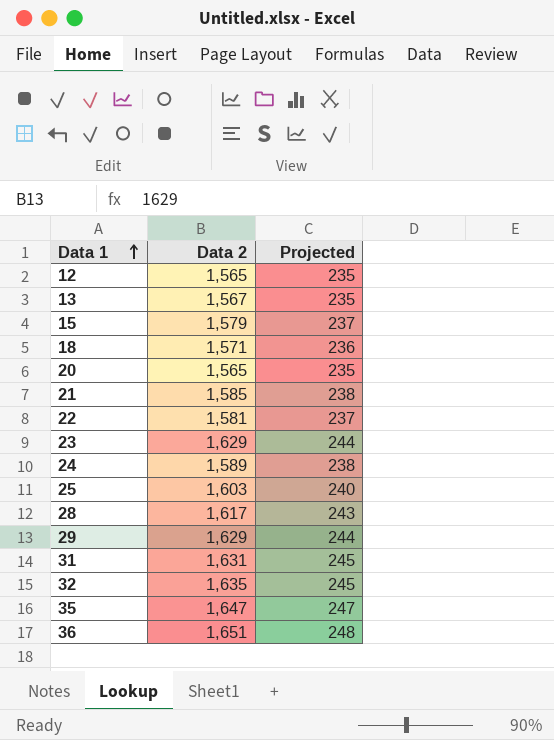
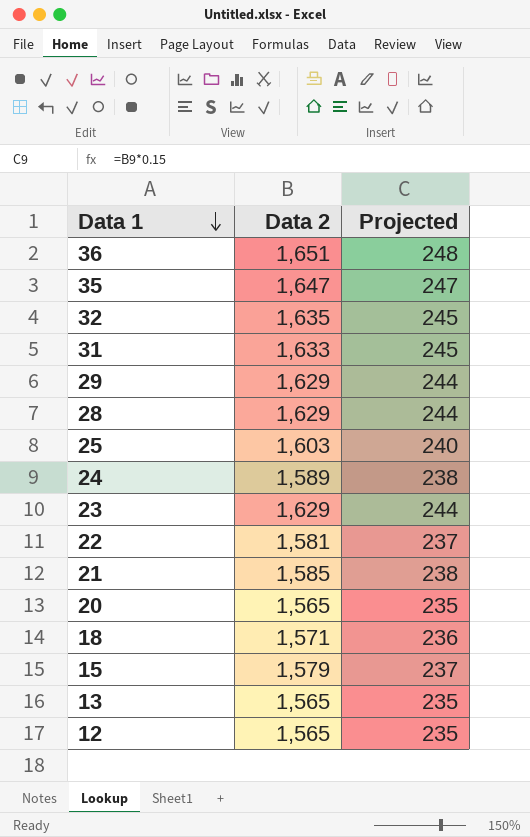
row order: Data 1 ascending -> Data 1 descending
31 | Data 2: 1,631 -> 1,633
28 | Data 2: 1,617 -> 1,629
28 | Projected: 243 -> 244
13 | Data 2: 1,567 -> 1,565

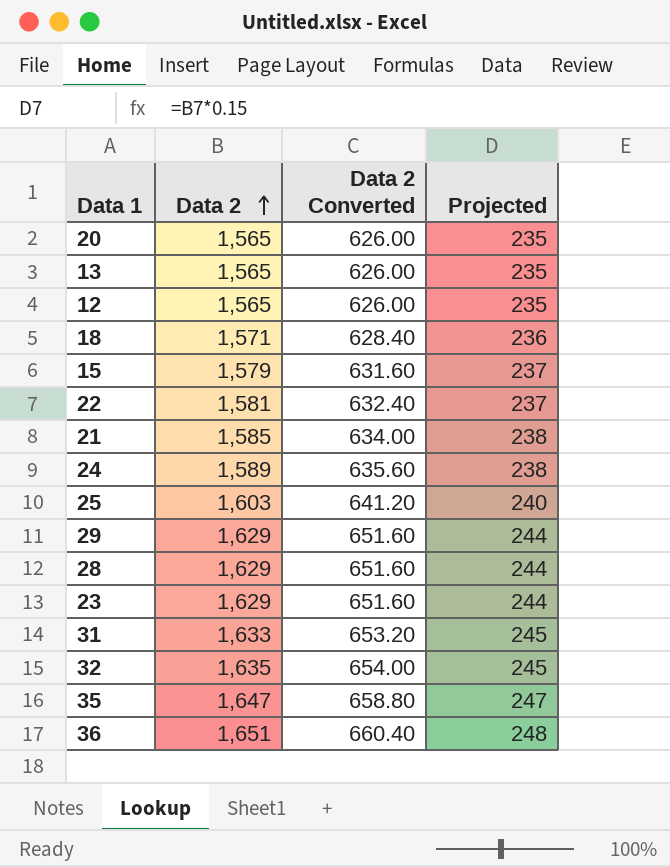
row order: Data 1 descending -> Data 2 ascending
column Data 2 Converted | formula: none -> [Data 2] * 0.4

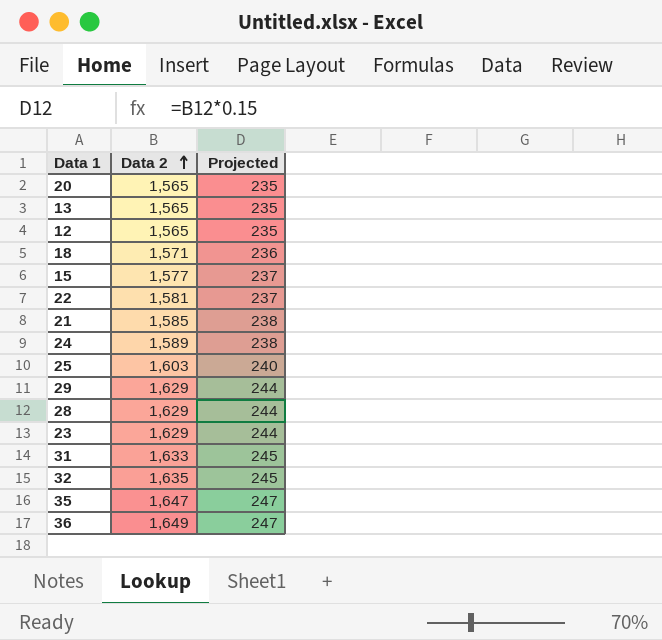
column Data 2 Converted | formula: [Data 2] * 0.4 -> none
15 | Data 2: 1,579 -> 1,577
36 | Data 2: 1,651 -> 1,649
36 | Projected: 248 -> 247

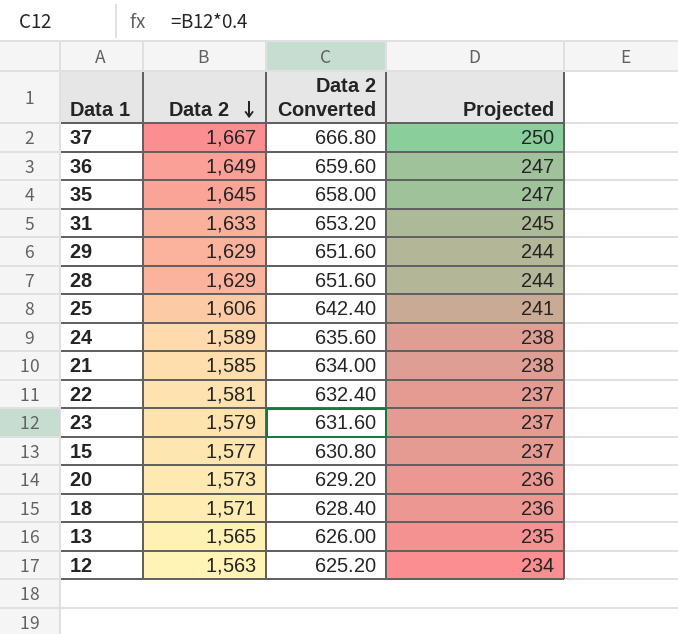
row order: Data 2 ascending -> Data 2 descending
column Data 2 Converted | formula: none -> [Data 2] * 0.4
row 32: 1,635 | 245 -> none
row 37: none -> 1,667 | 666.80 | 250
35 | Data 2: 1,647 -> 1,645
25 | Data 2: 1,603 -> 1,606
25 | Projected: 240 -> 241
23 | Data 2: 1,629 -> 1,579
23 | Projected: 244 -> 237
20 | Data 2: 1,565 -> 1,573
20 | Projected: 235 -> 236
12 | Data 2: 1,565 -> 1,563
12 | Projected: 235 -> 234

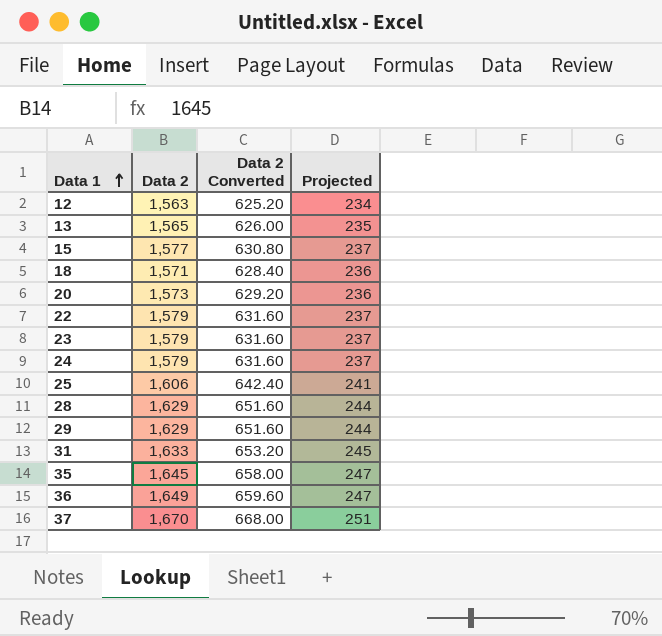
row order: Data 2 descending -> Data 1 ascending
row 21: 1,585 | 634.00 | 238 -> none
22 | Data 2: 1,581 -> 1,579
22 | Data 2 Converted: 632.40 -> 631.60
24 | Data 2: 1,589 -> 1,579
24 | Data 2 Converted: 635.60 -> 631.60
24 | Projected: 238 -> 237
37 | Data 2: 1,667 -> 1,670
37 | Data 2 Converted: 666.80 -> 668.00
37 | Projected: 250 -> 251

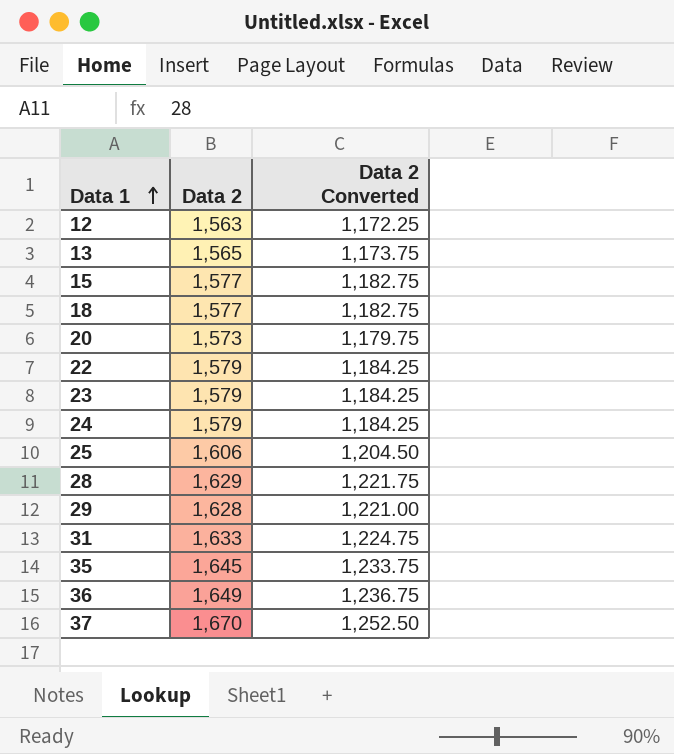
column Projected | formula: [Data 2] * 0.15 -> none
column Data 2 Converted | formula: [Data 2] * 0.4 -> [Data 2] * 0.75
18 | Data 2: 1,571 -> 1,577
29 | Data 2: 1,629 -> 1,628

